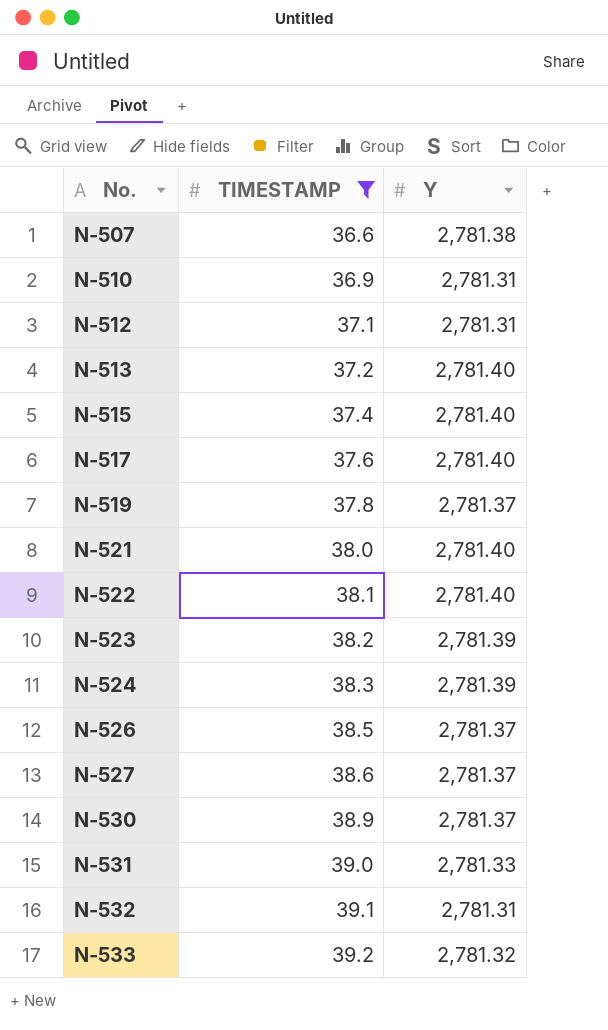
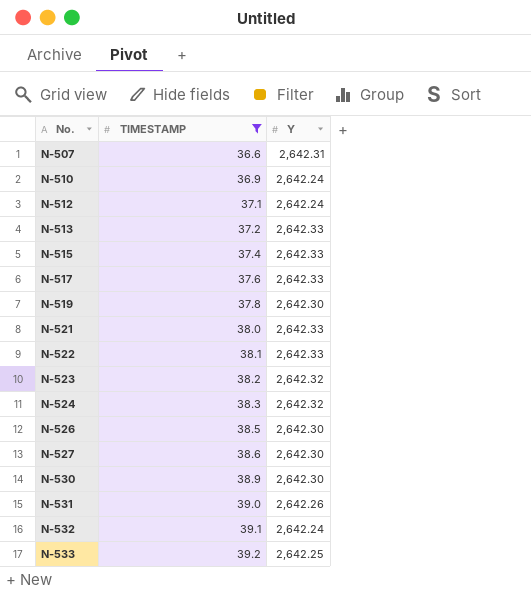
N-507 | Y: 2,781.38 -> 2,642.31
N-510 | Y: 2,781.31 -> 2,642.24
N-512 | Y: 2,781.31 -> 2,642.24
N-513 | Y: 2,781.40 -> 2,642.33
N-515 | Y: 2,781.40 -> 2,642.33
N-517 | Y: 2,781.40 -> 2,642.33
N-519 | Y: 2,781.37 -> 2,642.30
N-521 | Y: 2,781.40 -> 2,642.33
N-522 | Y: 2,781.40 -> 2,642.33
N-523 | Y: 2,781.39 -> 2,642.32
N-524 | Y: 2,781.39 -> 2,642.32
N-526 | Y: 2,781.37 -> 2,642.30
N-527 | Y: 2,781.37 -> 2,642.30
N-530 | Y: 2,781.37 -> 2,642.30
N-531 | Y: 2,781.33 -> 2,642.26
N-532 | Y: 2,781.31 -> 2,642.24
N-533 | Y: 2,781.32 -> 2,642.25

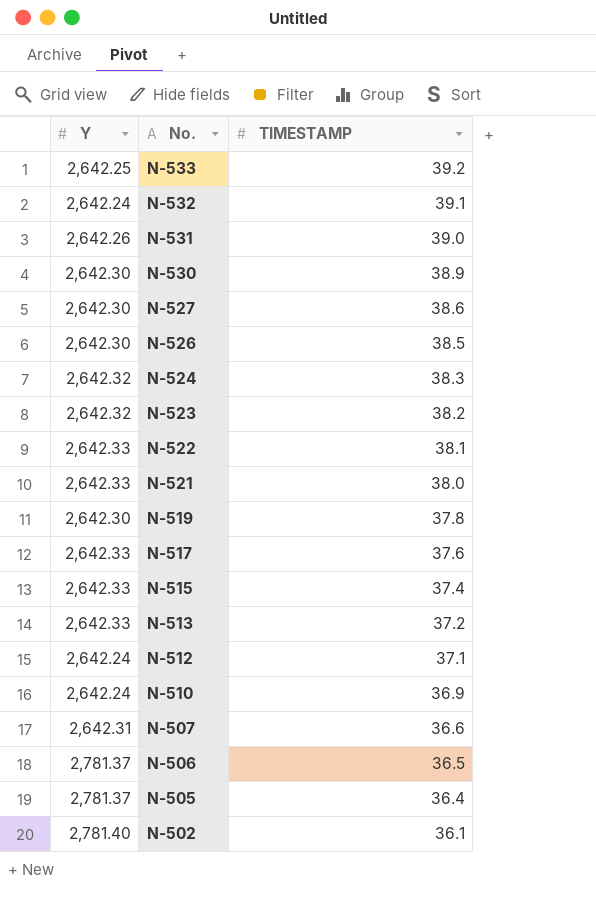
filter: TIMESTAMP >= 36.6 -> none
row order: No. ascending -> No. descending
column Y | position: 3 -> 1

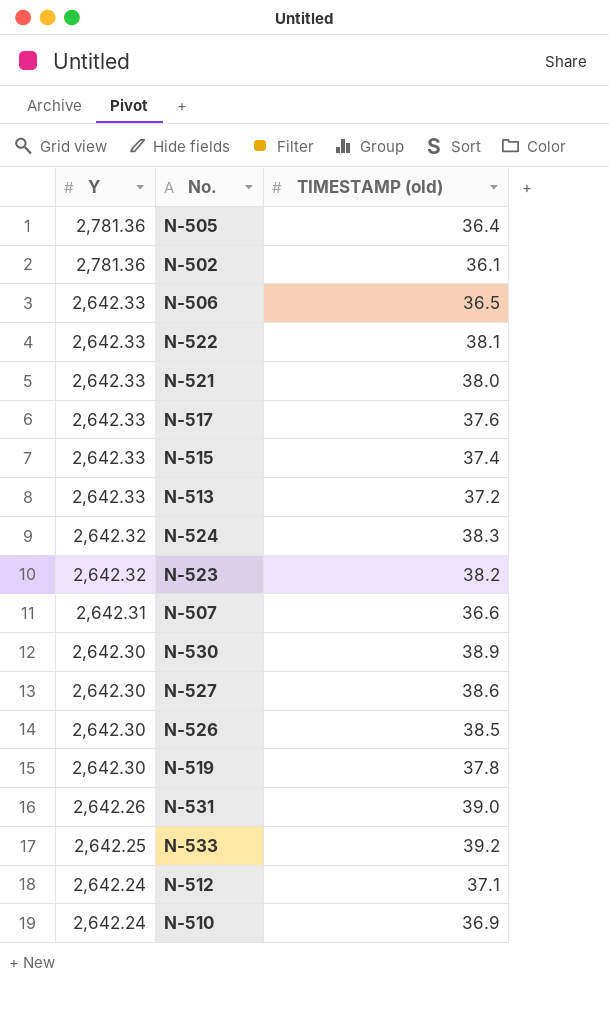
row order: No. descending -> Y descending
column name: TIMESTAMP -> TIMESTAMP (old)
row N-532: 2,642.24 | 39.1 -> none
N-505 | Y: 2,781.37 -> 2,781.36
N-502 | Y: 2,781.40 -> 2,781.36
N-506 | Y: 2,781.37 -> 2,642.33

